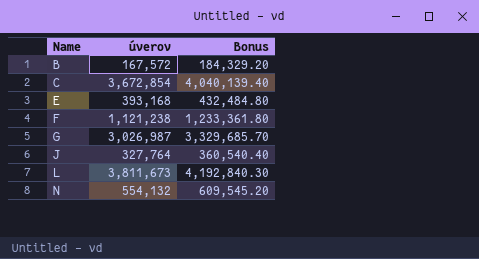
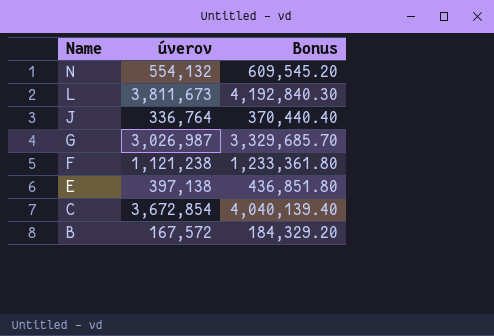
row order: Name ascending -> Name descending
J | úverov: 327,764 -> 336,764
J | Bonus: 360,540.40 -> 370,440.40
E | úverov: 393,168 -> 397,138
E | Bonus: 432,484.80 -> 436,851.80

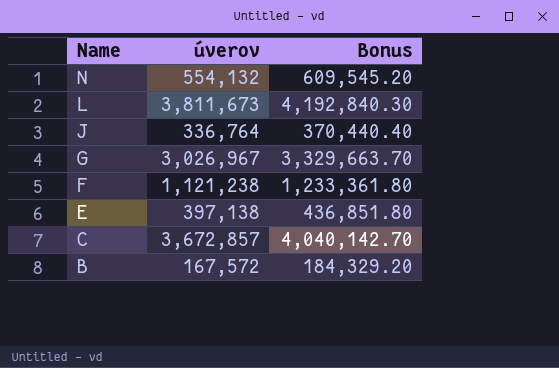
G | úverov: 3,026,987 -> 3,026,967
G | Bonus: 3,329,685.70 -> 3,329,663.70
C | úverov: 3,672,854 -> 3,672,857
C | Bonus: 4,040,139.40 -> 4,040,142.70

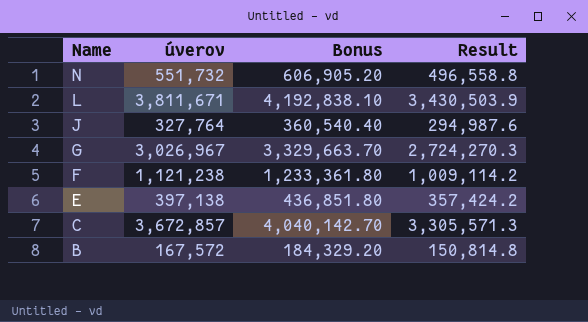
column Result | formula: none -> [úverov] * 0.9
N | úverov: 554,132 -> 551,732
N | Bonus: 609,545.20 -> 606,905.20
L | úverov: 3,811,673 -> 3,811,671
L | Bonus: 4,192,840.30 -> 4,192,838.10
J | úverov: 336,764 -> 327,764
J | Bonus: 370,440.40 -> 360,540.40

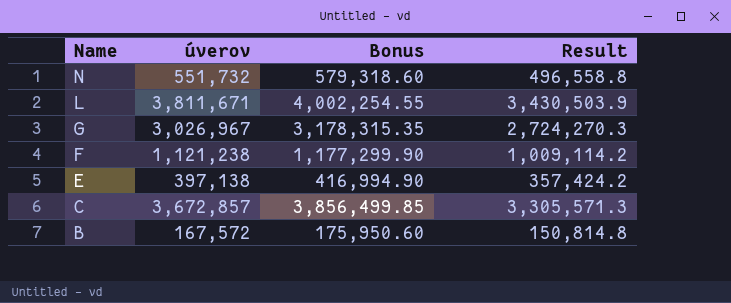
column Bonus | formula: [úverov] * 1.1 -> [úverov] * 1.05
row J: 327,764 | 360,540.40 | 294,987.6 -> none

